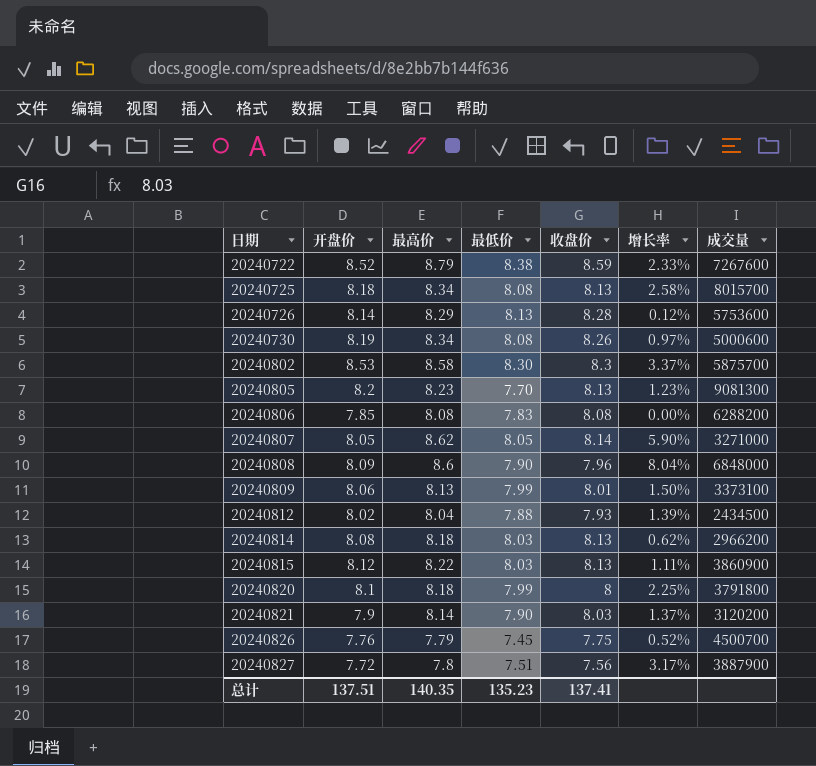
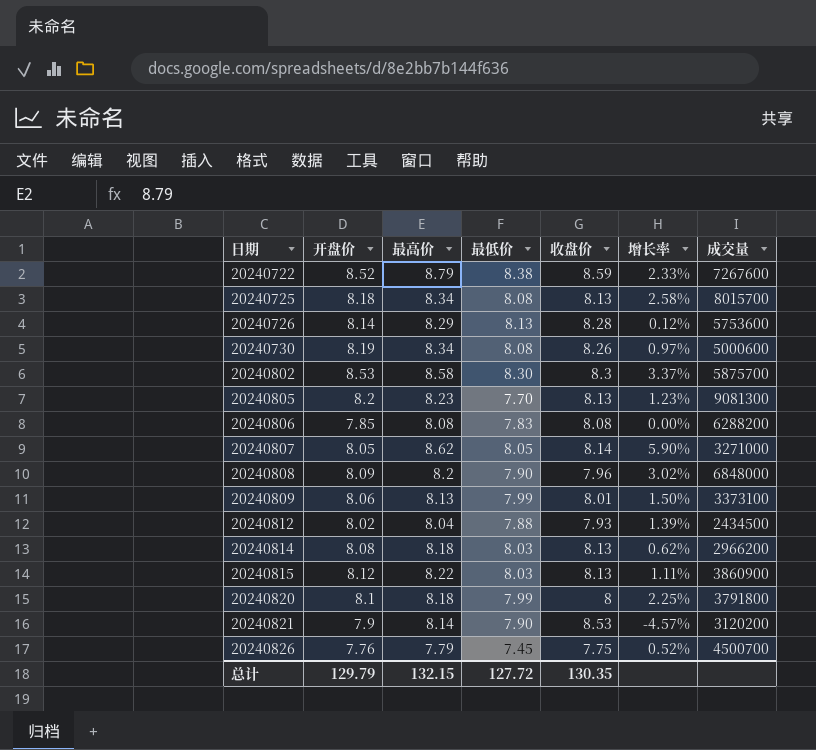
row 20240827: 7.72 | 7.8 | 7.51 | 7.56 | 3.17% | 3887900 -> none
20240808 | 最高价: 8.6 -> 8.2
20240808 | 增长率: 8.04% -> 3.02%
20240821 | 收盘价: 8.03 -> 8.53
20240821 | 增长率: 1.37% -> -4.57%
总计 | 开盘价: 137.51 -> 129.79
总计 | 最高价: 140.35 -> 132.15
总计 | 最低价: 135.23 -> 127.72
总计 | 收盘价: 137.41 -> 130.35

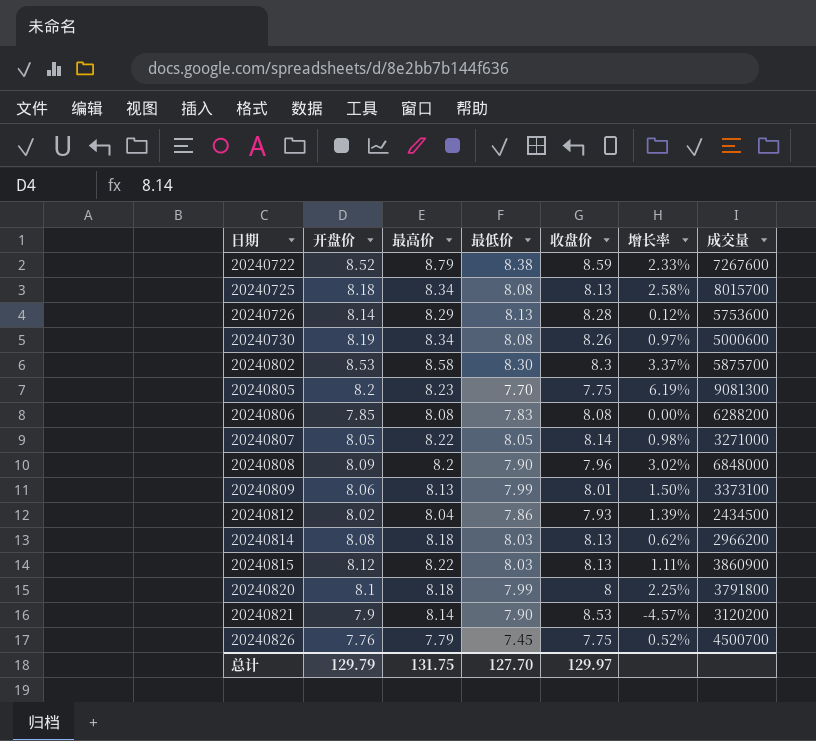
20240805 | 收盘价: 8.13 -> 7.75
20240805 | 增长率: 1.23% -> 6.19%
20240807 | 最高价: 8.62 -> 8.22
20240807 | 增长率: 5.90% -> 0.98%
20240812 | 最低价: 7.88 -> 7.86
总计 | 最高价: 132.15 -> 131.75
总计 | 最低价: 127.72 -> 127.70
总计 | 收盘价: 130.35 -> 129.97

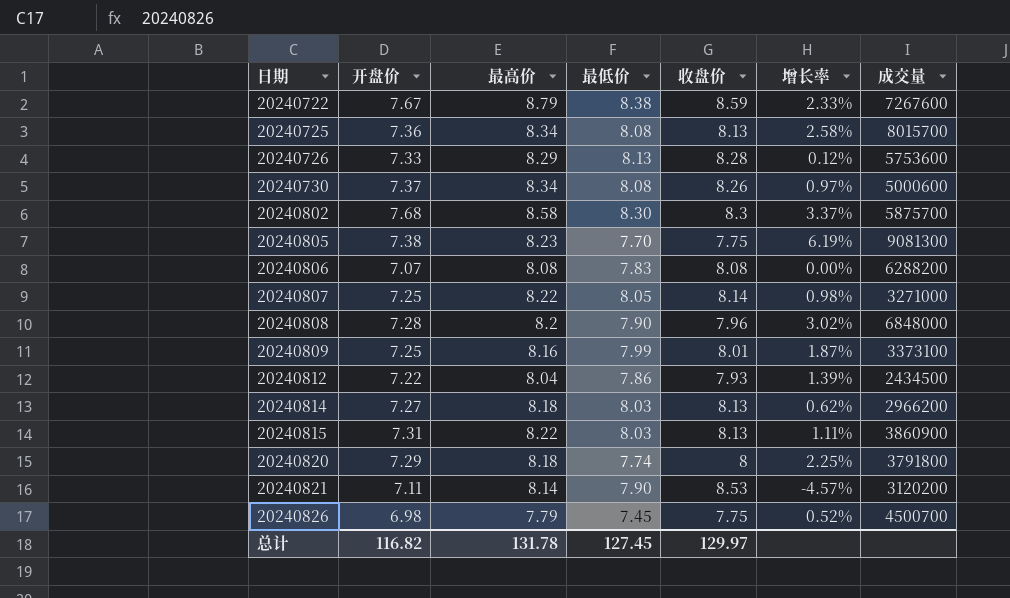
20240722 | 开盘价: 8.52 -> 7.67
20240725 | 开盘价: 8.18 -> 7.36
20240726 | 开盘价: 8.14 -> 7.33
20240730 | 开盘价: 8.19 -> 7.37
20240802 | 开盘价: 8.53 -> 7.68
20240805 | 开盘价: 8.2 -> 7.38
20240806 | 开盘价: 7.85 -> 7.07
20240807 | 开盘价: 8.05 -> 7.25
20240808 | 开盘价: 8.09 -> 7.28
20240809 | 开盘价: 8.06 -> 7.25
20240809 | 最高价: 8.13 -> 8.16
20240809 | 增长率: 1.50% -> 1.87%
20240812 | 开盘价: 8.02 -> 7.22
20240814 | 开盘价: 8.08 -> 7.27
20240815 | 开盘价: 8.12 -> 7.31
20240820 | 开盘价: 8.1 -> 7.29
20240820 | 最低价: 7.99 -> 7.74
20240821 | 开盘价: 7.9 -> 7.11
20240826 | 开盘价: 7.76 -> 6.98
总计 | 开盘价: 129.79 -> 116.82
总计 | 最高价: 131.75 -> 131.78
总计 | 最低价: 127.70 -> 127.45

